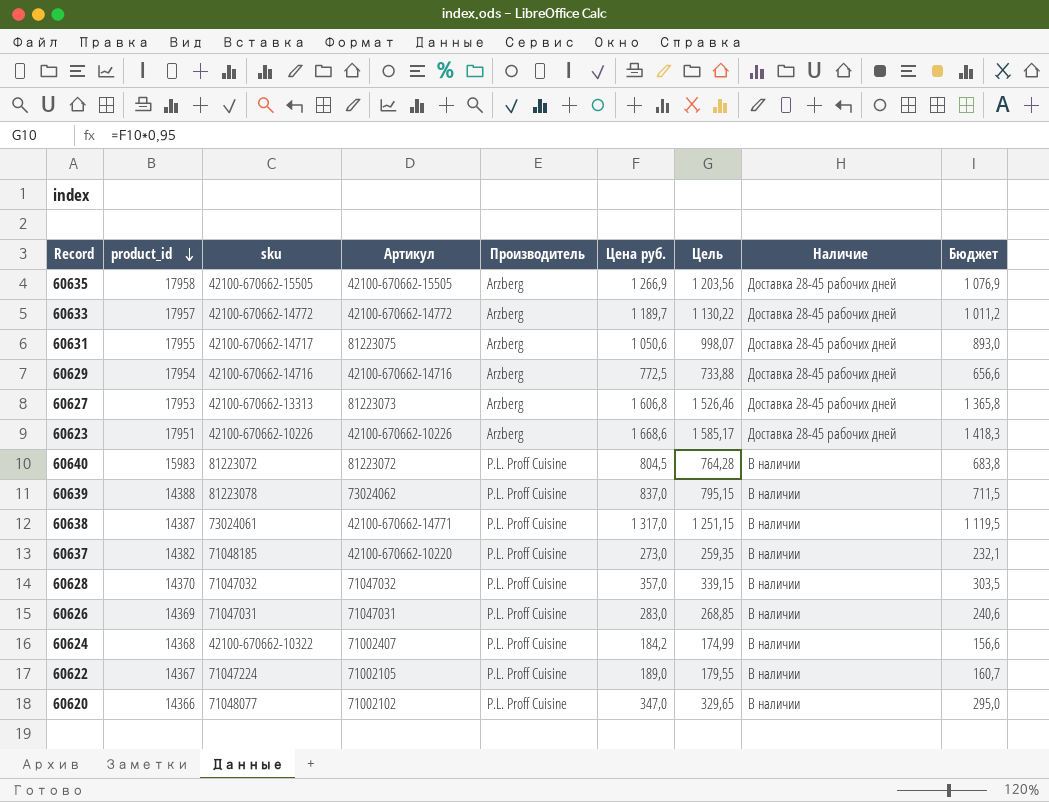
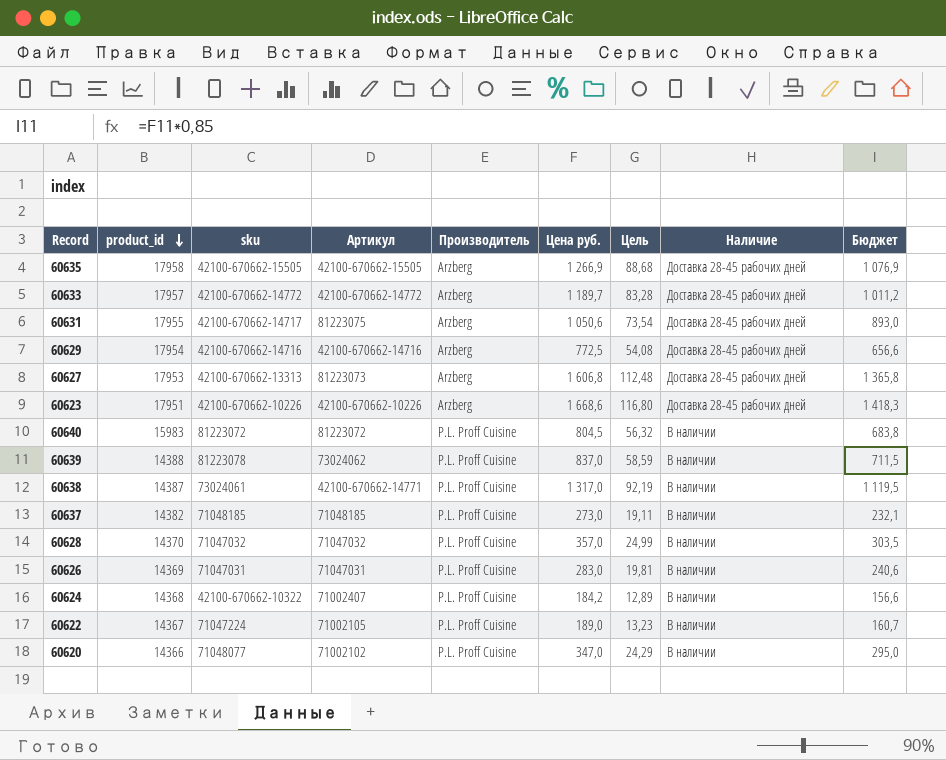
column Цель | formula: [Цена руб.] * 0,95 -> [Цена руб.] * 0,07
60637 | Артикул: 42100-670662-10220 -> 71048185

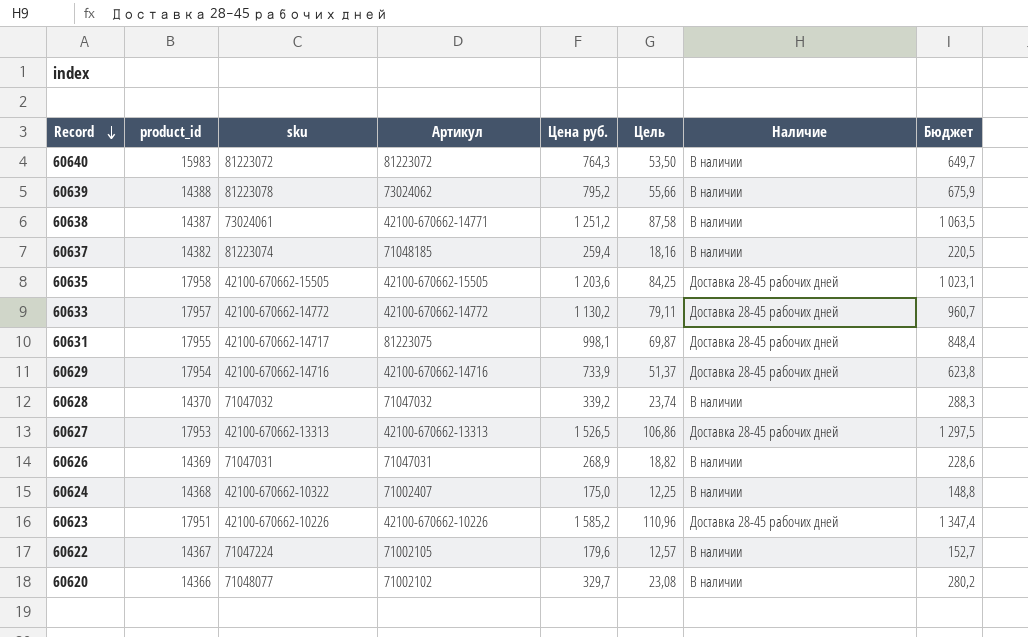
row order: product_id descending -> Record descending
column Производитель | position: 5 -> none
60640 | Цена руб.: 804,5 -> 764,3
60640 | Цель: 56,32 -> 53,50
60640 | Бюджет: 683,8 -> 649,7
60639 | Цена руб.: 837,0 -> 795,2
60639 | Цель: 58,59 -> 55,66
60639 | Бюджет: 711,5 -> 675,9
60638 | Цена руб.: 1 317,0 -> 1 251,2
60638 | Цель: 92,19 -> 87,58
60638 | Бюджет: 1 119,5 -> 1 063,5
60637 | sku: 71048185 -> 81223074
60637 | Цена руб.: 273,0 -> 259,4
60637 | Цель: 19,11 -> 18,16
60637 | Бюджет: 232,1 -> 220,5
60635 | Цена руб.: 1 266,9 -> 1 203,6
60635 | Цель: 88,68 -> 84,25
60635 | Бюджет: 1 076,9 -> 1 023,1
60633 | Цена руб.: 1 189,7 -> 1 130,2
60633 | Цель: 83,28 -> 79,11
60633 | Бюджет: 1 011,2 -> 960,7
60631 | Цена руб.: 1 050,6 -> 998,1
60631 | Цель: 73,54 -> 69,87
60631 | Бюджет: 893,0 -> 848,4
60629 | Цена руб.: 772,5 -> 733,9
60629 | Цель: 54,08 -> 51,37
60629 | Бюджет: 656,6 -> 623,8
60628 | Цена руб.: 357,0 -> 339,2
60628 | Цель: 24,99 -> 23,74
60628 | Бюджет: 303,5 -> 288,3
60627 | Артикул: 81223073 -> 42100-670662-13313
60627 | Цена руб.: 1 606,8 -> 1 526,5
60627 | Цель: 112,48 -> 106,86
60627 | Бюджет: 1 365,8 -> 1 297,5
60626 | Цена руб.: 283,0 -> 268,9
60626 | Цель: 19,81 -> 18,82
60626 | Бюджет: 240,6 -> 228,6
60624 | Цена руб.: 184,2 -> 175,0
60624 | Цель: 12,89 -> 12,25
60624 | Бюджет: 156,6 -> 148,8
60623 | Цена руб.: 1 668,6 -> 1 585,2
60623 | Цель: 116,80 -> 110,96
60623 | Бюджет: 1 418,3 -> 1 347,4
60622 | Цена руб.: 189,0 -> 179,6
60622 | Цель: 13,23 -> 12,57
60622 | Бюджет: 160,7 -> 152,7
60620 | Цена руб.: 347,0 -> 329,7
60620 | Цель: 24,29 -> 23,08
60620 | Бюджет: 295,0 -> 280,2

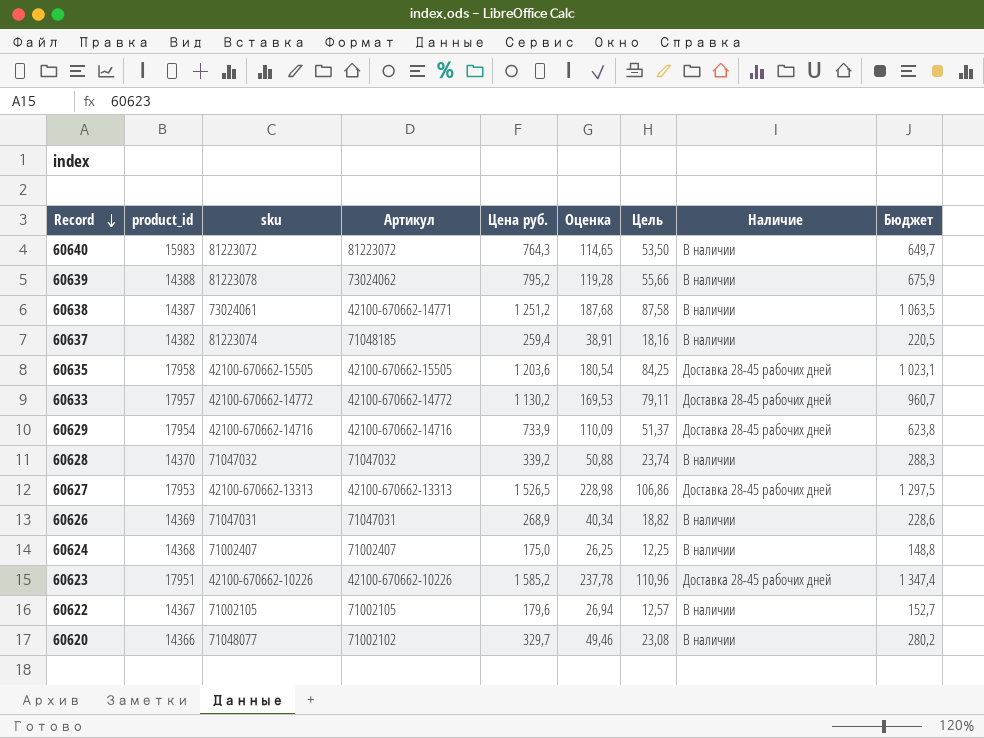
column Оценка | formula: none -> [Цена руб.] * 0,15
row 60631: 17955 | 42100-670662-14717 | 81223075 | 998,1 | 69,87 | Доставка 28-45 рабочих дней | 848,4 -> none
60624 | sku: 42100-670662-10322 -> 71002407
60622 | sku: 71047224 -> 71002105

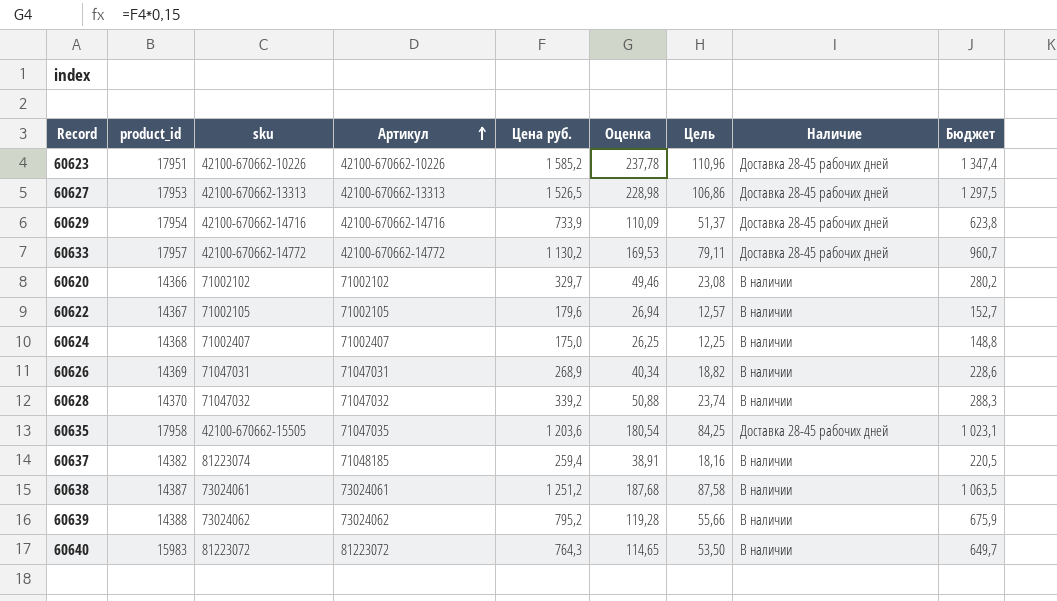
row order: Record descending -> Артикул ascending
60620 | sku: 71048077 -> 71002102
60635 | Артикул: 42100-670662-15505 -> 71047035
60638 | Артикул: 42100-670662-14771 -> 73024061
60639 | sku: 81223078 -> 73024062

